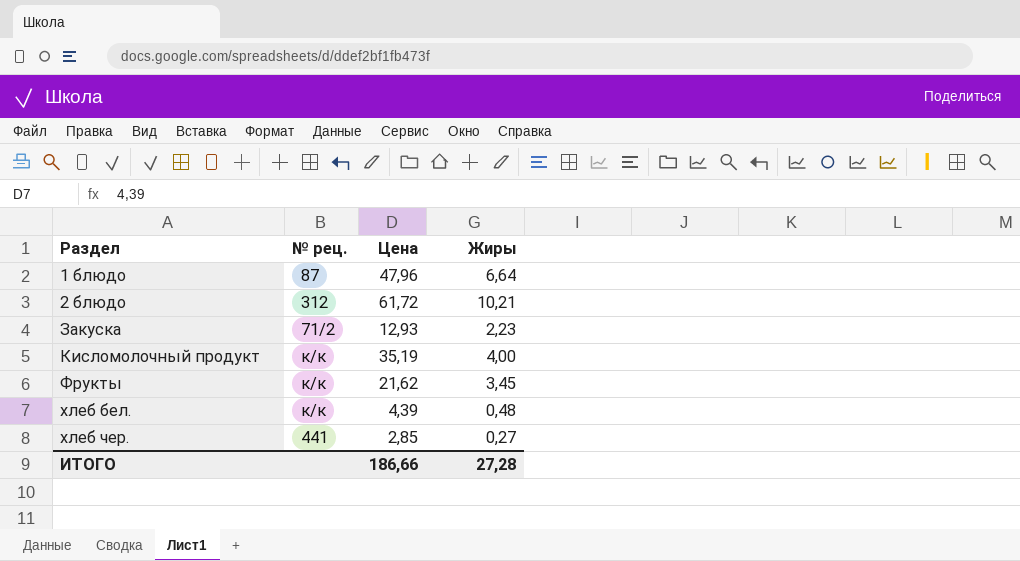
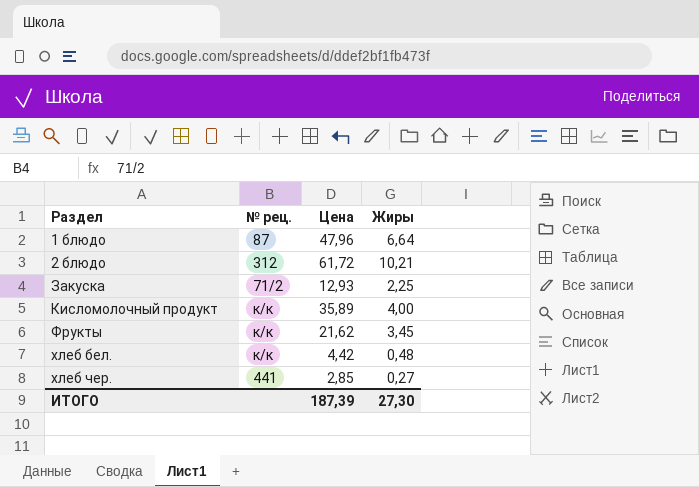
Закуска | Жиры: 2,23 -> 2,25
Кисломолочный продукт | Цена: 35,19 -> 35,89
хлеб бел. | Цена: 4,39 -> 4,42
ИТОГО | Цена: 186,66 -> 187,39
ИТОГО | Жиры: 27,28 -> 27,30

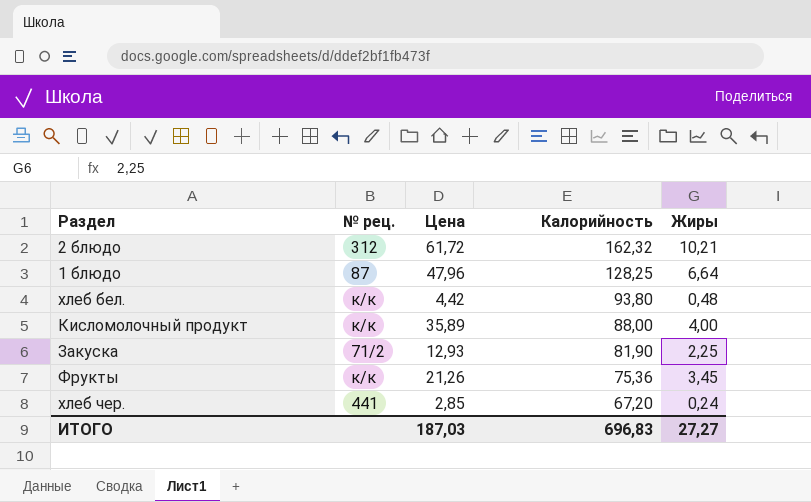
row order: Раздел ascending -> Калорийность descending
column Калорийность | position: none -> 4
Фрукты | Цена: 21,62 -> 21,26
хлеб чер. | Жиры: 0,27 -> 0,24
ИТОГО | Цена: 187,39 -> 187,03
ИТОГО | Жиры: 27,30 -> 27,27

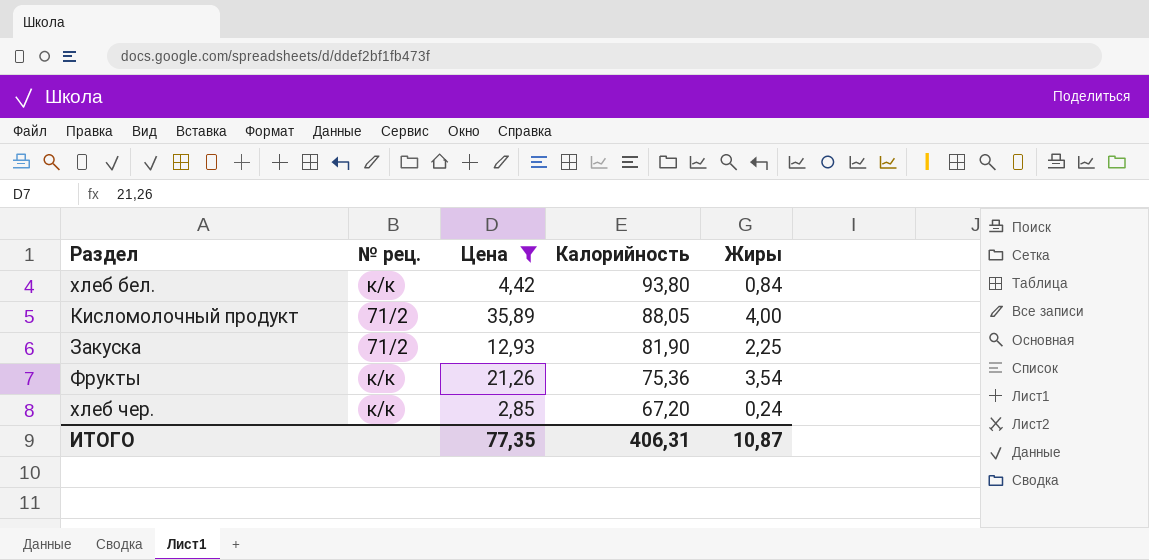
filter: none -> Цена <= 35,89
хлеб бел. | Жиры: 0,48 -> 0,84
Кисломолочный продукт | № рец.: к/к -> 71/2
Кисломолочный продукт | Калорийность: 88,00 -> 88,05
Фрукты | Жиры: 3,45 -> 3,54
хлеб чер. | № рец.: 441 -> к/к
ИТОГО | Цена: 187,03 -> 77,35
ИТОГО | Калорийность: 696,83 -> 406,31
ИТОГО | Жиры: 27,27 -> 10,87

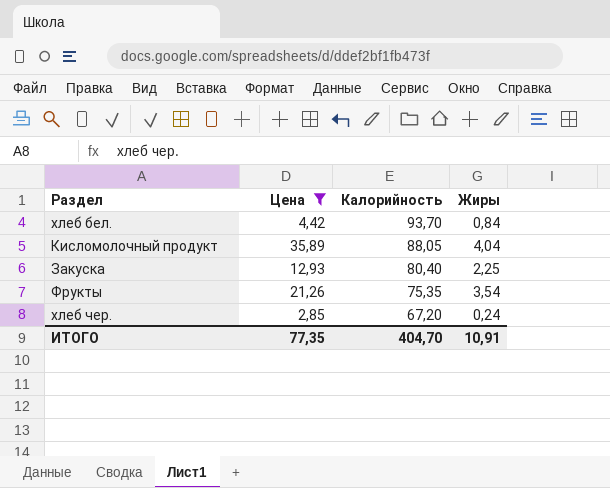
column № рец. | position: 2 -> none
хлеб бел. | Калорийность: 93,80 -> 93,70
Кисломолочный продукт | Жиры: 4,00 -> 4,04
Закуска | Калорийность: 81,90 -> 80,40
Фрукты | Калорийность: 75,36 -> 75,35
ИТОГО | Калорийность: 406,31 -> 404,70
ИТОГО | Жиры: 10,87 -> 10,91

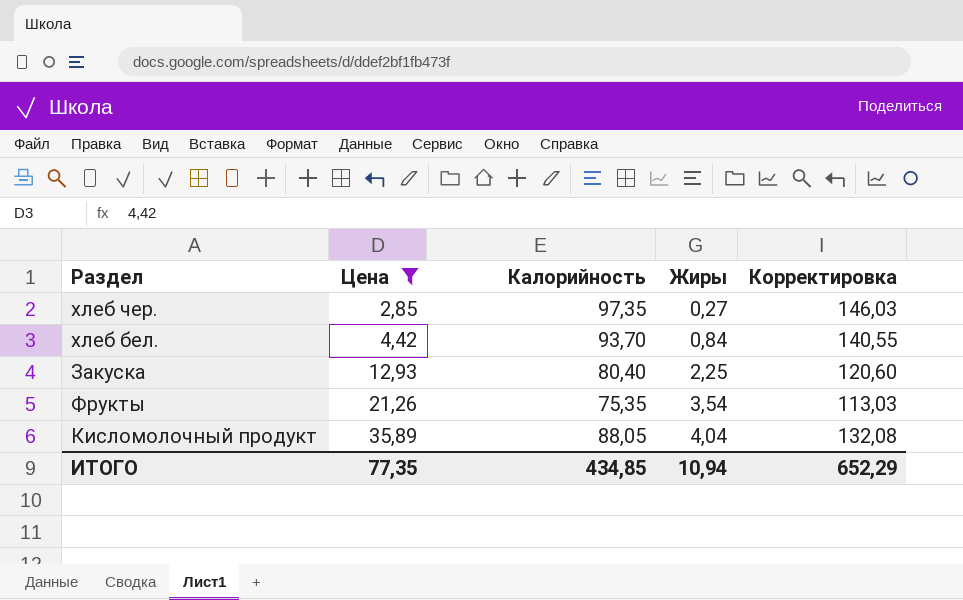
row order: Калорийность descending -> Цена ascending
column Корректировка | formula: none -> [Калорийность] * 1,5
хлеб чер. | Калорийность: 67,20 -> 97,35
хлеб чер. | Жиры: 0,24 -> 0,27
ИТОГО | Калорийность: 404,70 -> 434,85
ИТОГО | Жиры: 10,91 -> 10,94

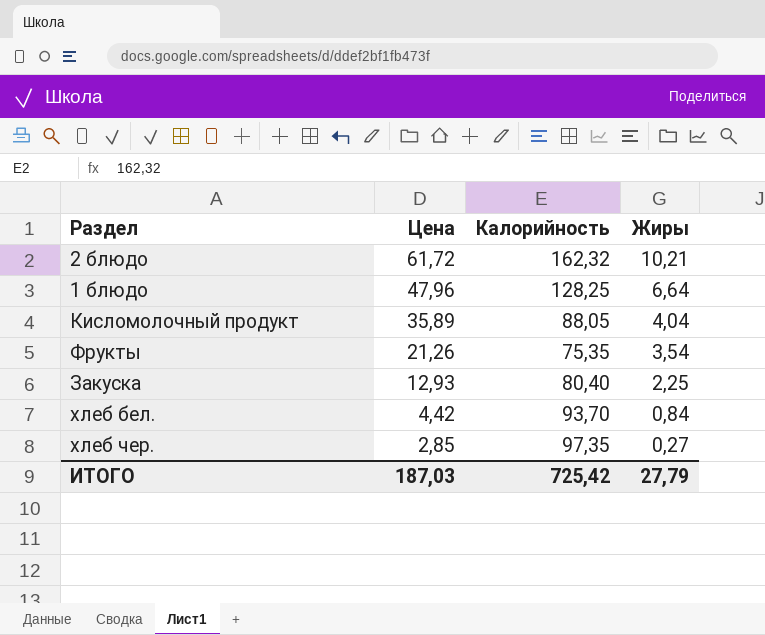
filter: Цена <= 35,89 -> none
row order: Цена ascending -> Цена descending
column Корректировка | formula: [Калорийность] * 1,5 -> none
ИТОГО | Цена: 77,35 -> 187,03
ИТОГО | Калорийность: 434,85 -> 725,42
ИТОГО | Жиры: 10,94 -> 27,79

